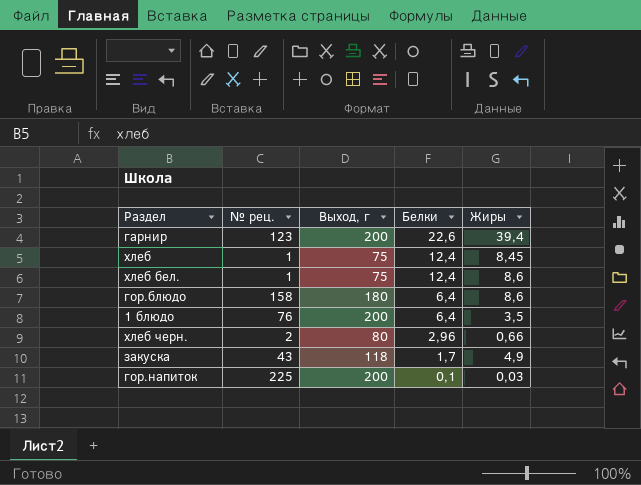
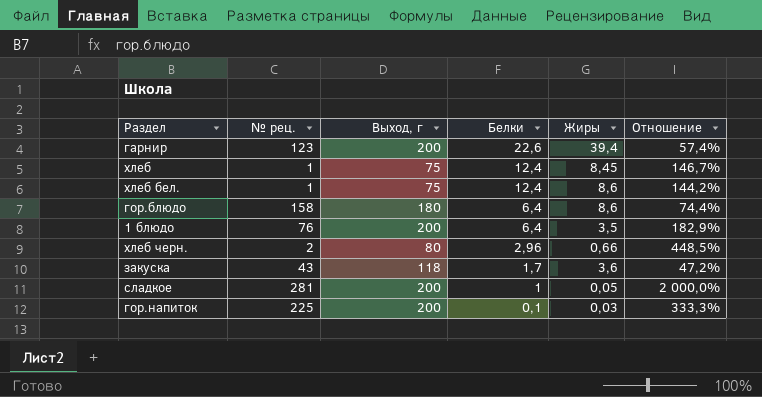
column Отношение | formula: none -> [Белки] / [Жиры]
закуска | Жиры: 4,9 -> 3,6
row сладкое: none -> 281 | 200 | 1 | 0,05 | 2 000,0%

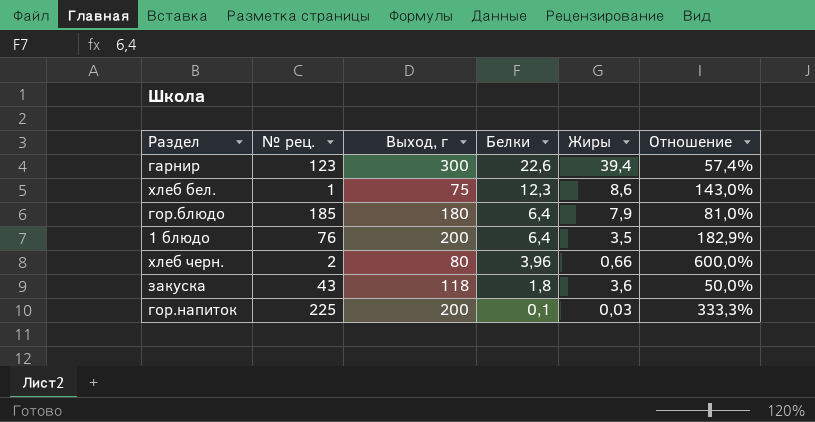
row хлеб: 1 | 75 | 12,4 | 8,45 | 146,7% -> none
row сладкое: 281 | 200 | 1 | 0,05 | 2 000,0% -> none
гарнир | Выход, г: 200 -> 300
хлеб бел. | Белки: 12,4 -> 12,3
хлеб бел. | Отношение: 144,2% -> 143,0%
гор.блюдо | № рец.: 158 -> 185
гор.блюдо | Жиры: 8,6 -> 7,9
гор.блюдо | Отношение: 74,4% -> 81,0%
хлеб черн. | Белки: 2,96 -> 3,96
хлеб черн. | Отношение: 448,5% -> 600,0%
закуска | Белки: 1,7 -> 1,8
закуска | Отношение: 47,2% -> 50,0%

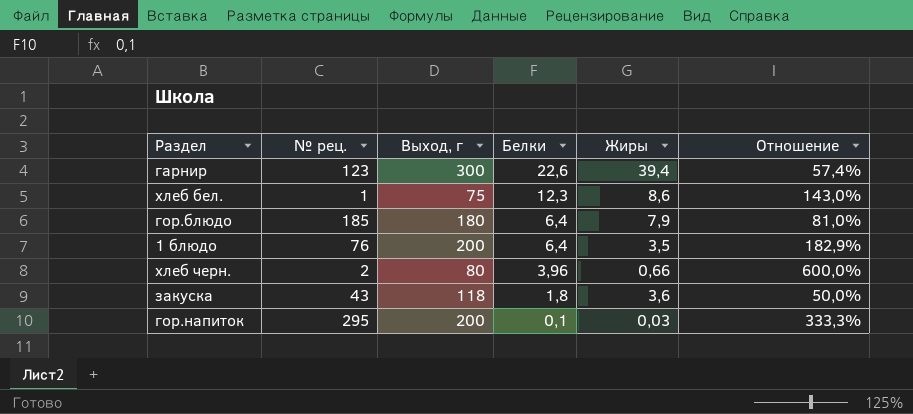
гор.напиток | № рец.: 225 -> 295

